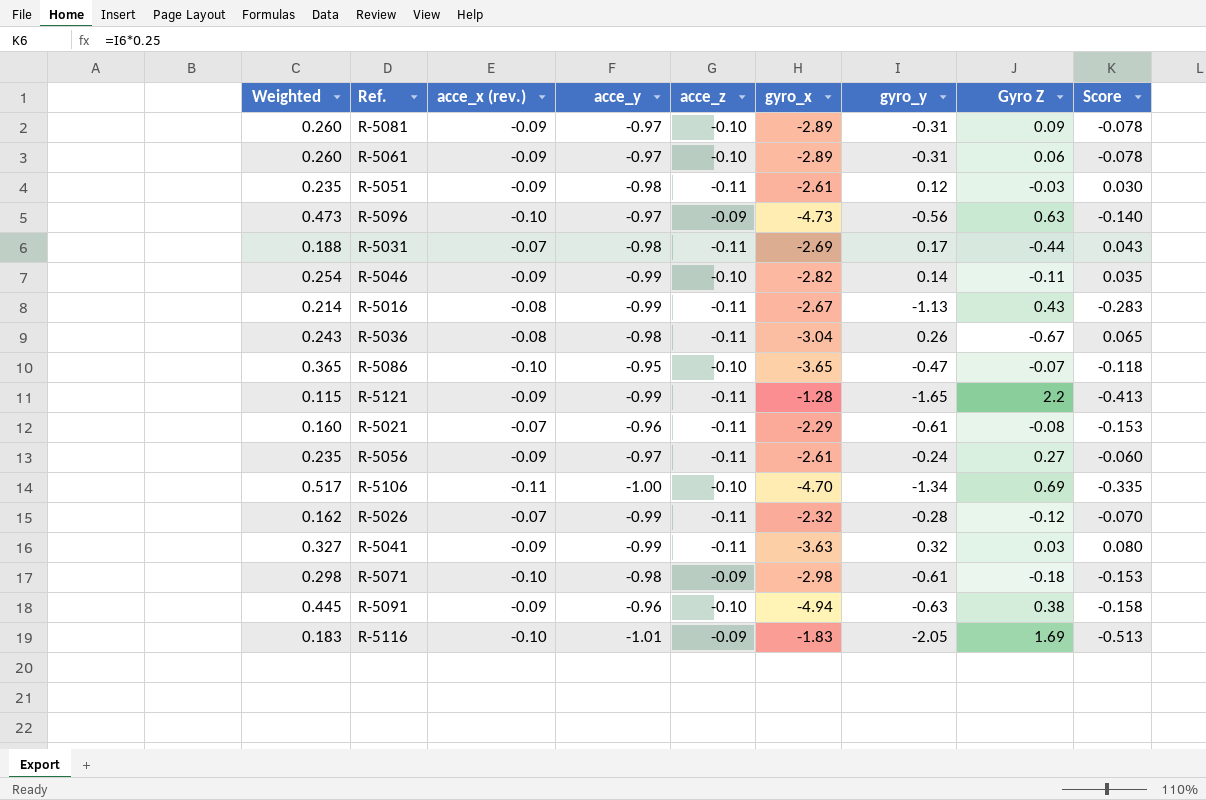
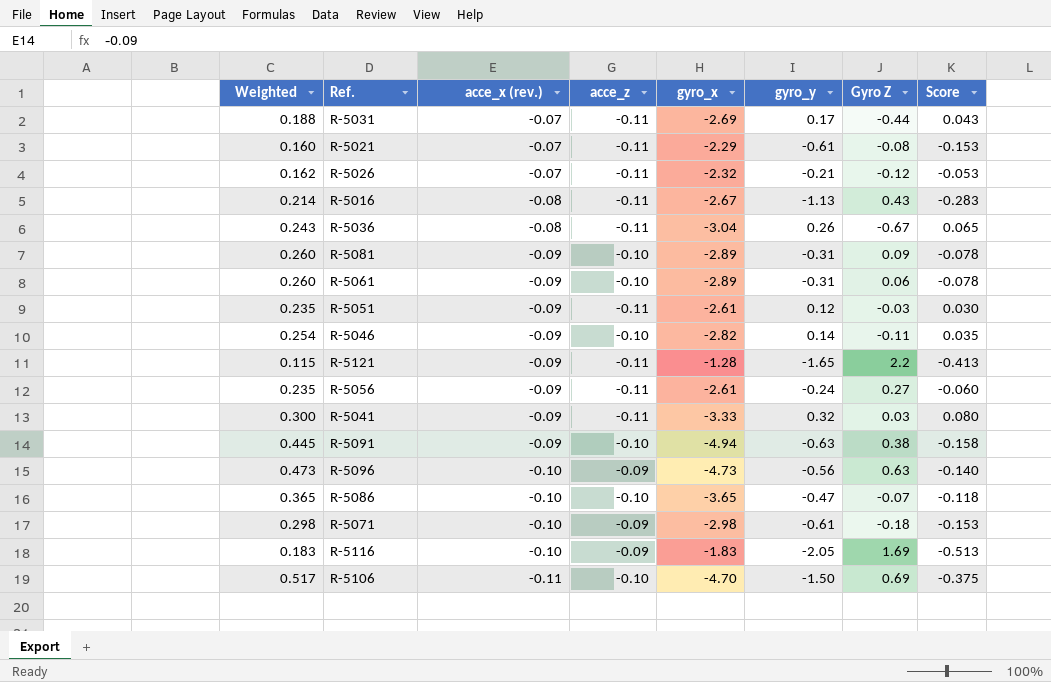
row order: none -> acce_x (rev.) descending
column acce_y | position: 4 -> none
R-5026 | gyro_y: -0.28 -> -0.21
R-5026 | Score: -0.070 -> -0.053
R-5041 | Weighted: 0.327 -> 0.300
R-5041 | gyro_x: -3.63 -> -3.33
R-5106 | gyro_y: -1.34 -> -1.50
R-5106 | Score: -0.335 -> -0.375

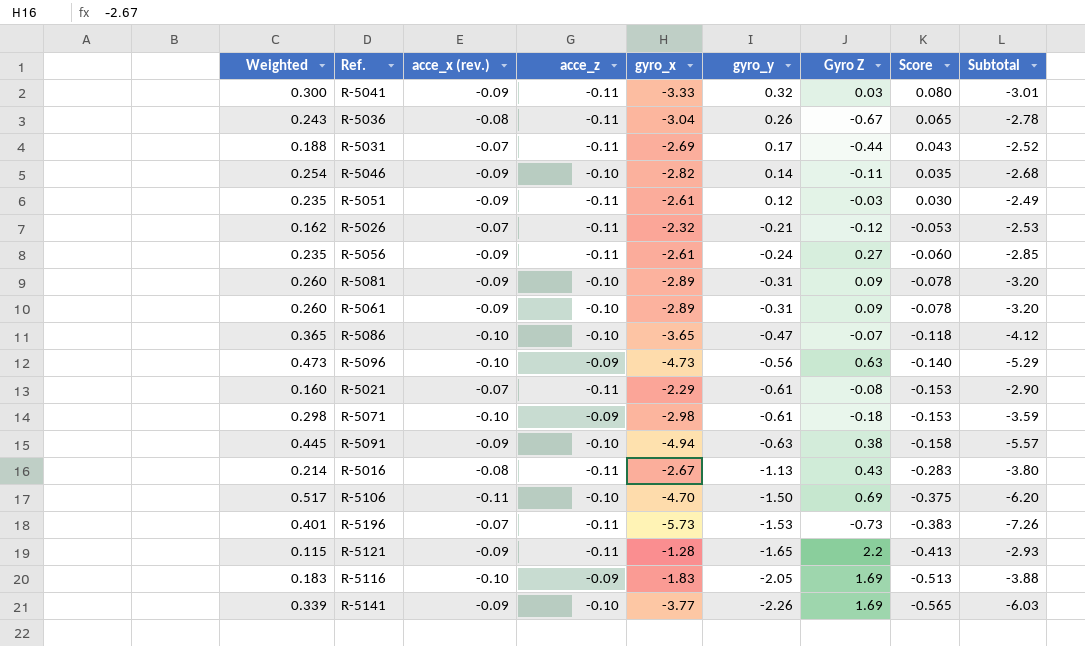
row order: acce_x (rev.) descending -> gyro_y descending
column Subtotal | formula: none -> [gyro_x] + [gyro_y]
R-5061 | Gyro Z: 0.06 -> 0.09
row R-5196: none -> 0.401 | -0.07 | -0.11 | -5.73 | -1.53 | -0.73 | -0.383 | -7.26
row R-5141: none -> 0.339 | -0.09 | -0.10 | -3.77 | -2.26 | 1.69 | -0.565 | -6.03

